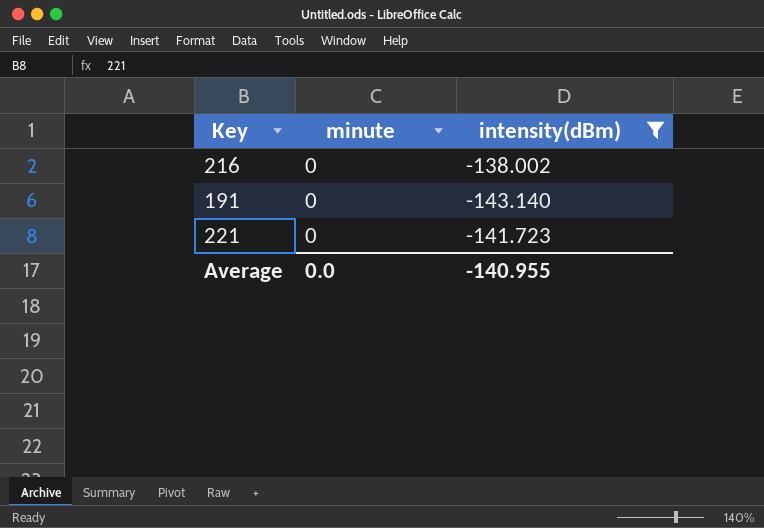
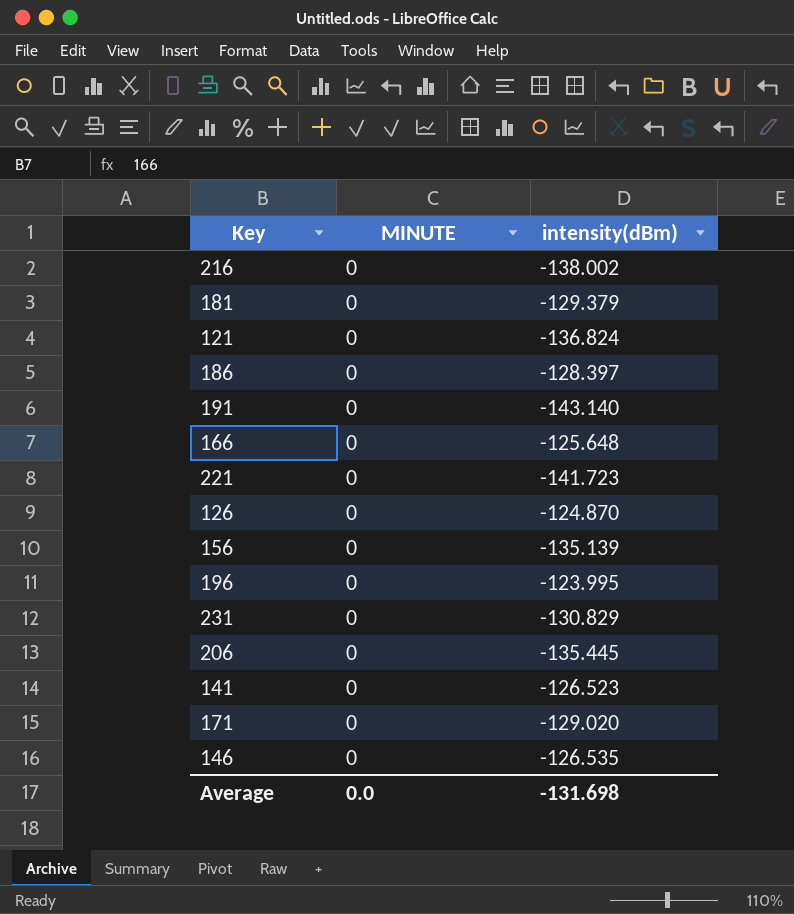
filter: intensity(dBm) <= -138.002 -> none
column name: minute -> MINUTE
Average | intensity(dBm): -140.955 -> -131.698

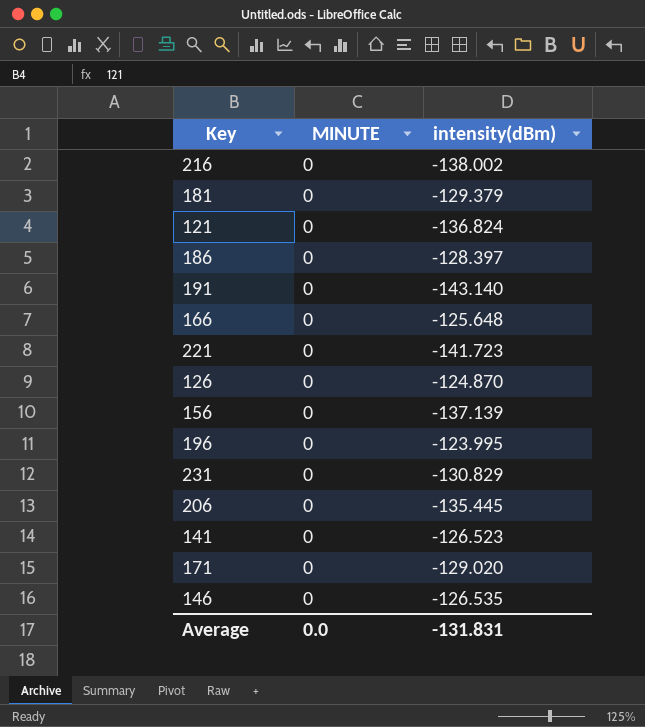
156 | intensity(dBm): -135.139 -> -137.139
Average | intensity(dBm): -131.698 -> -131.831

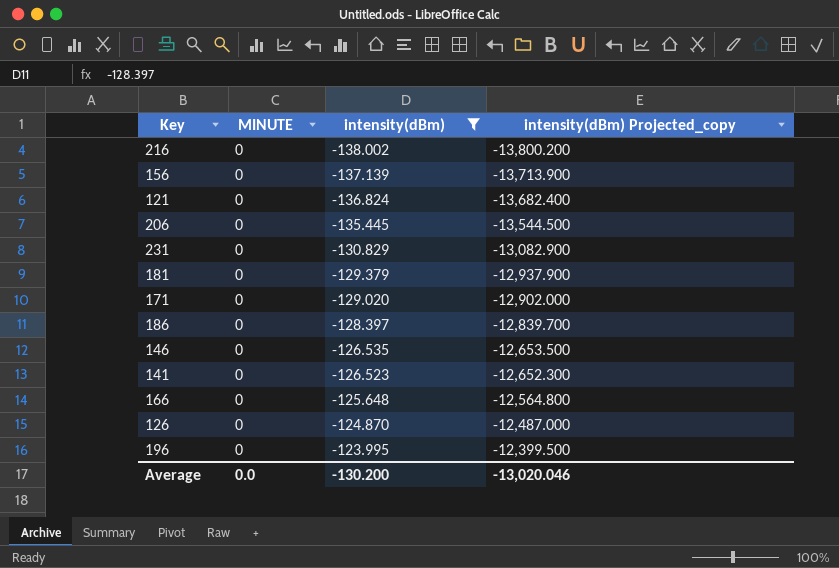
filter: none -> intensity(dBm) >= -138.002
row order: none -> intensity(dBm) ascending
column intensity(dBm) Projected_copy | formula: none -> [intensity(dBm)] * 100
Average | intensity(dBm): -131.831 -> -130.200

